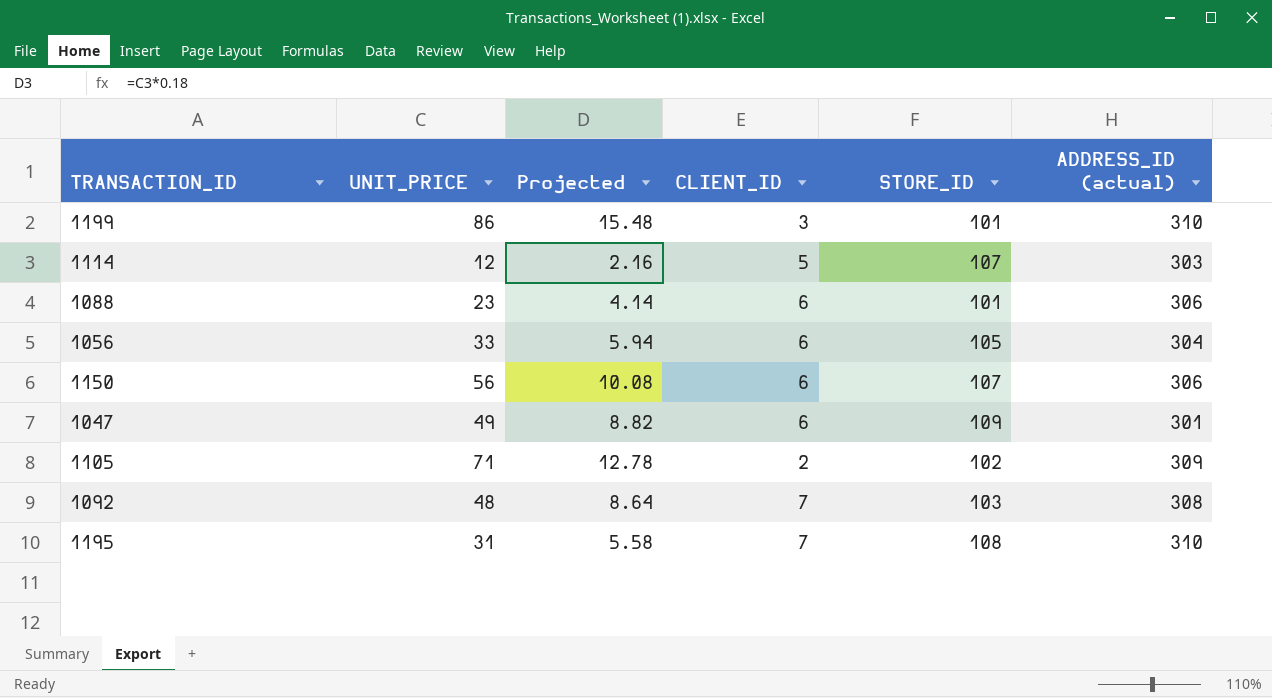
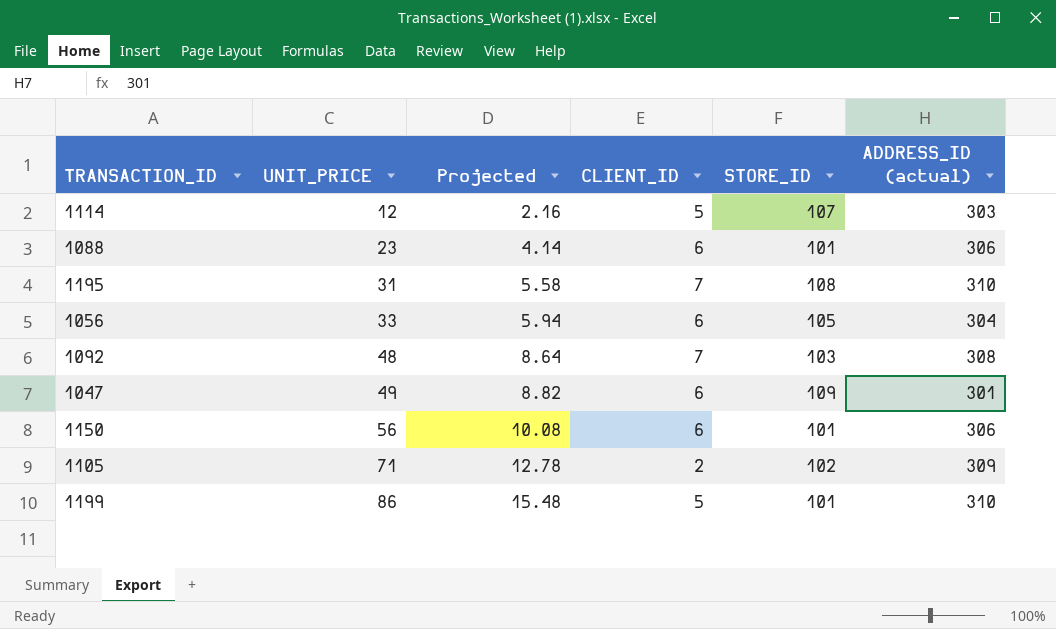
row order: none -> UNIT_PRICE ascending
1150 | STORE_ID: 107 -> 101
1199 | CLIENT_ID: 3 -> 5

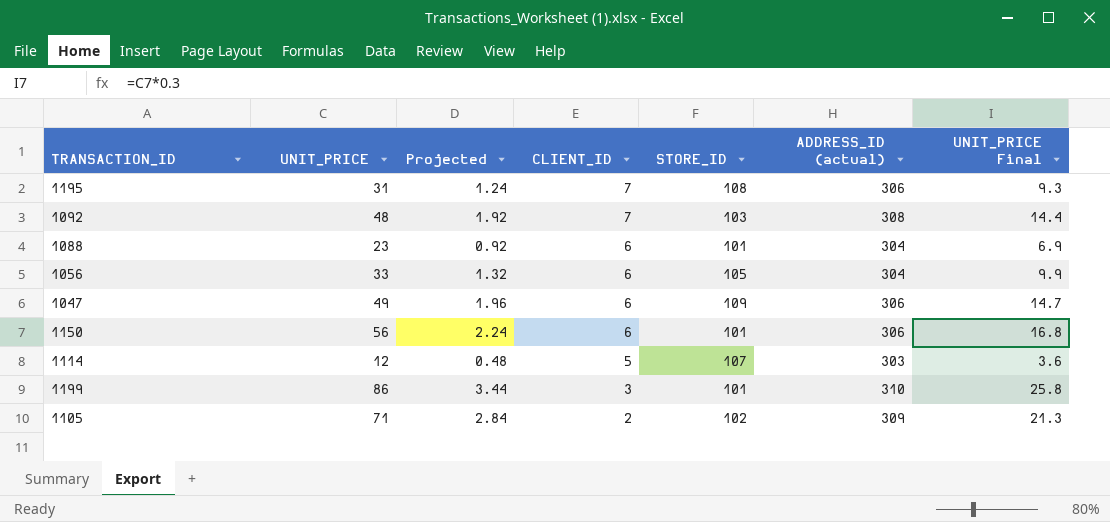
row order: UNIT_PRICE ascending -> CLIENT_ID descending
column Projected | formula: [UNIT_PRICE] * 0.18 -> [UNIT_PRICE] * 0.04
column UNIT_PRICE Final | formula: none -> [UNIT_PRICE] * 0.3
1195 | ADDRESS_ID (actual): 310 -> 306
1088 | ADDRESS_ID (actual): 306 -> 304
1047 | ADDRESS_ID (actual): 301 -> 306
1199 | CLIENT_ID: 5 -> 3

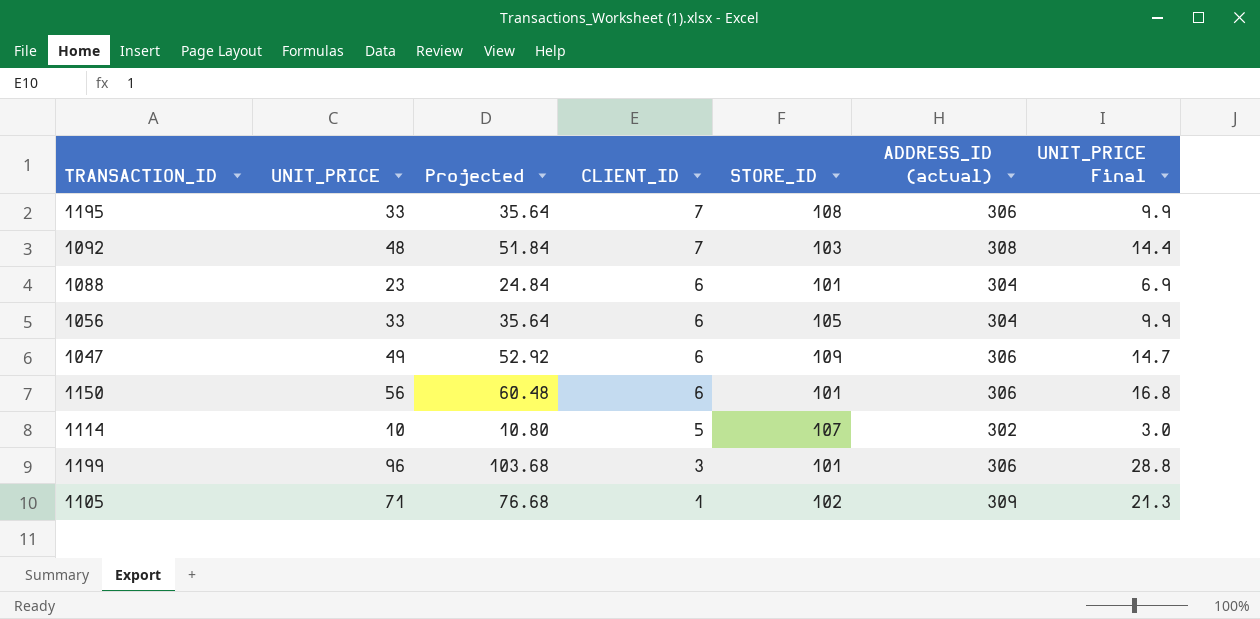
column Projected | formula: [UNIT_PRICE] * 0.04 -> [UNIT_PRICE] * 1.08
1195 | UNIT_PRICE: 31 -> 33
1195 | UNIT_PRICE Final: 9.3 -> 9.9
1114 | UNIT_PRICE: 12 -> 10
1114 | ADDRESS_ID (actual): 303 -> 302
1114 | UNIT_PRICE Final: 3.6 -> 3.0
1199 | UNIT_PRICE: 86 -> 96
1199 | ADDRESS_ID (actual): 310 -> 306
1199 | UNIT_PRICE Final: 25.8 -> 28.8
1105 | CLIENT_ID: 2 -> 1

